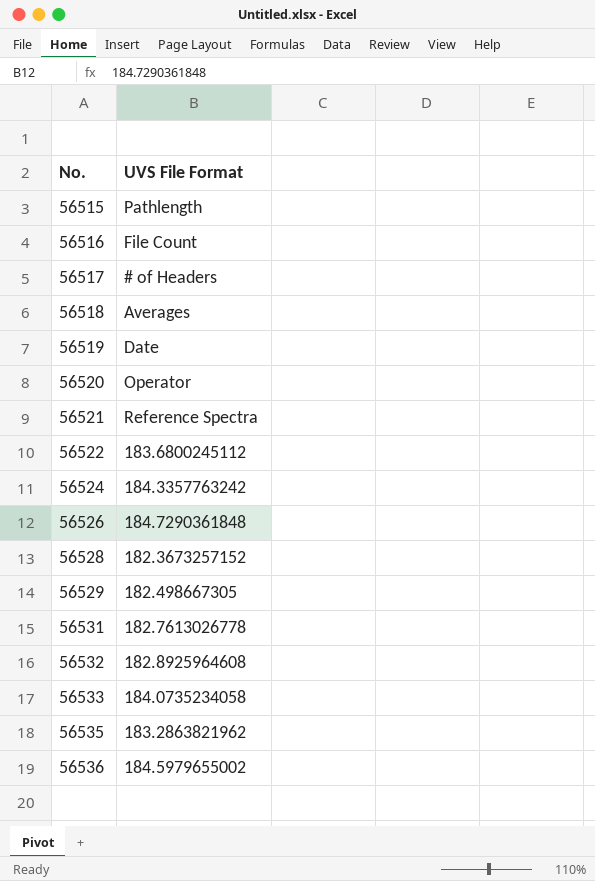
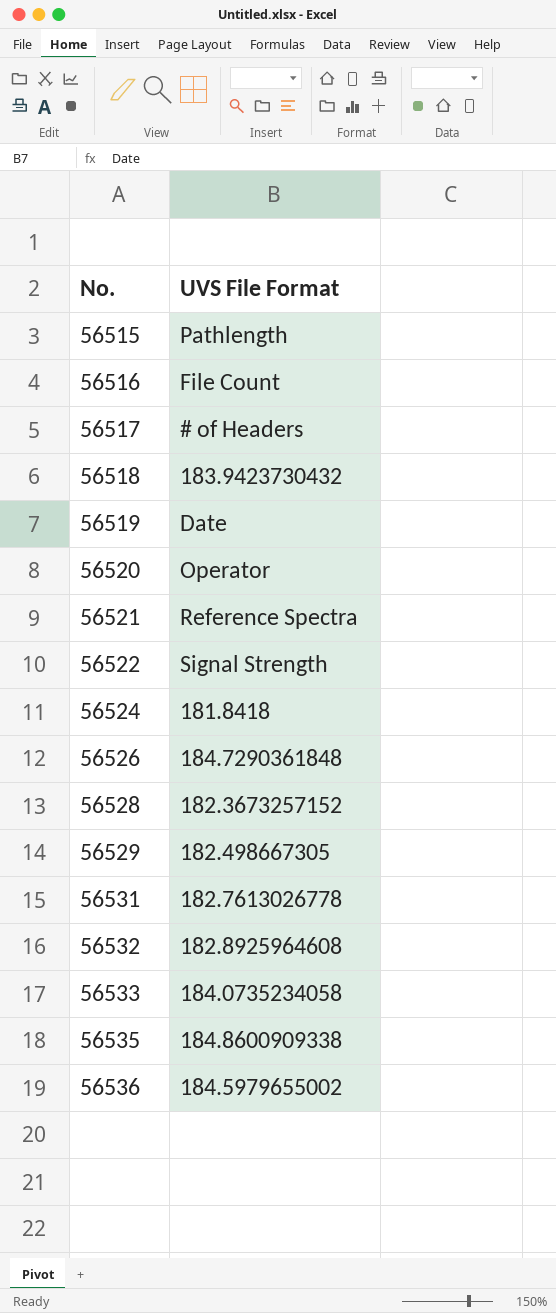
56518 | UVS File Format: Averages -> 183.9423730432
56522 | UVS File Format: 183.6800245112 -> Signal Strength
56524 | UVS File Format: 184.3357763242 -> 181.8418
56535 | UVS File Format: 183.2863821962 -> 184.8600909338

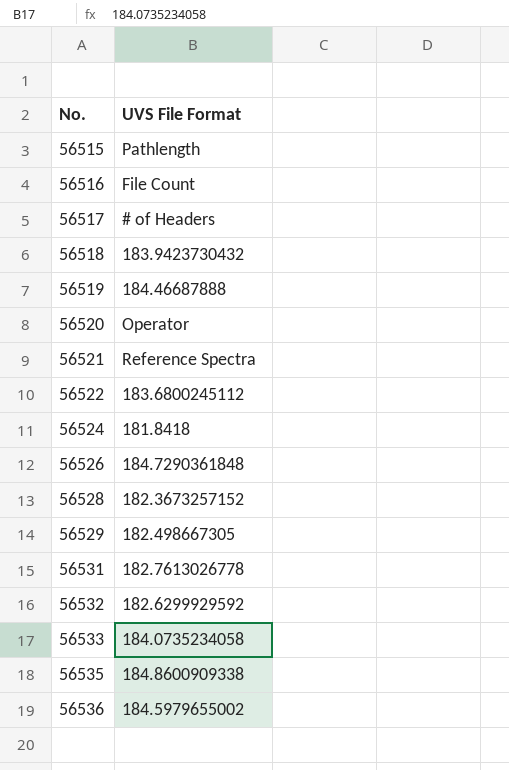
56519 | UVS File Format: Date -> 184.46687888
56522 | UVS File Format: Signal Strength -> 183.6800245112
56532 | UVS File Format: 182.8925964608 -> 182.6299929592

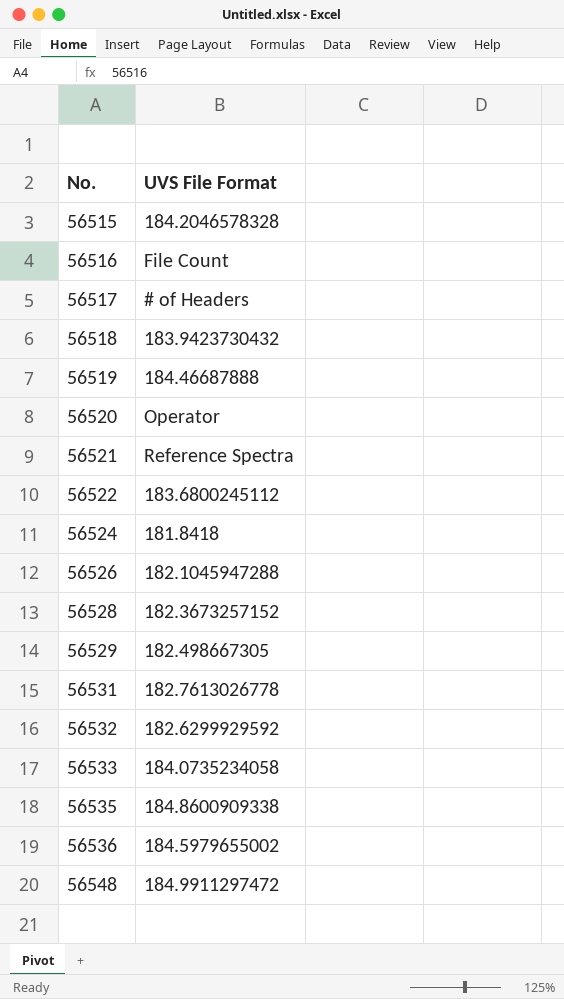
56515 | UVS File Format: Pathlength -> 184.2046578328
56526 | UVS File Format: 184.7290361848 -> 182.1045947288
row 56548: none -> 184.9911297472

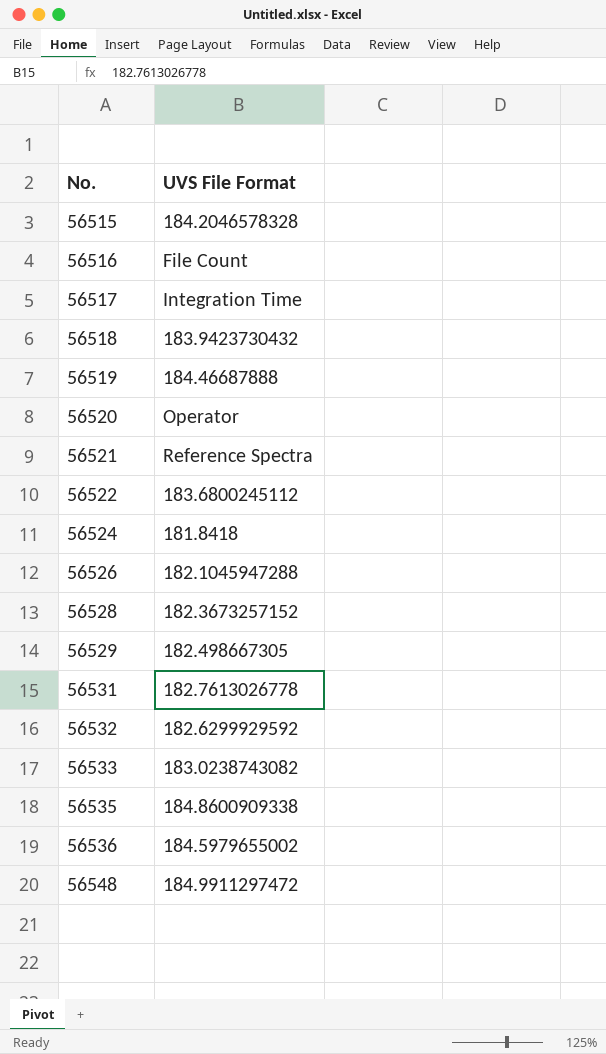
56517 | UVS File Format: # of Headers -> Integration Time
56533 | UVS File Format: 184.0735234058 -> 183.0238743082

